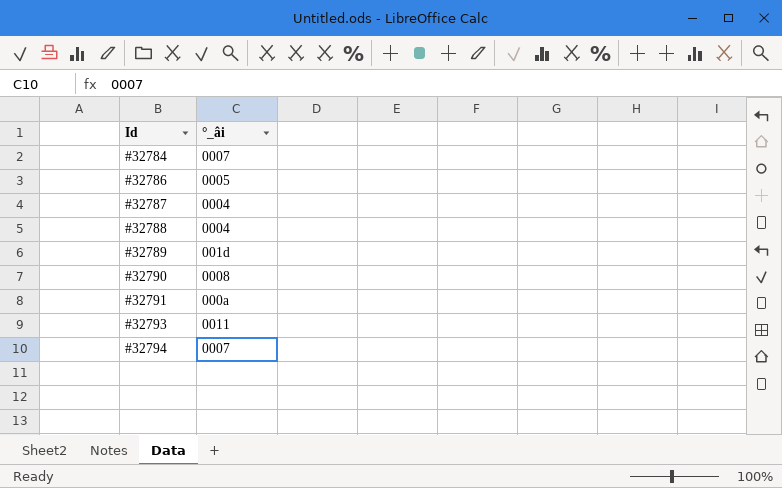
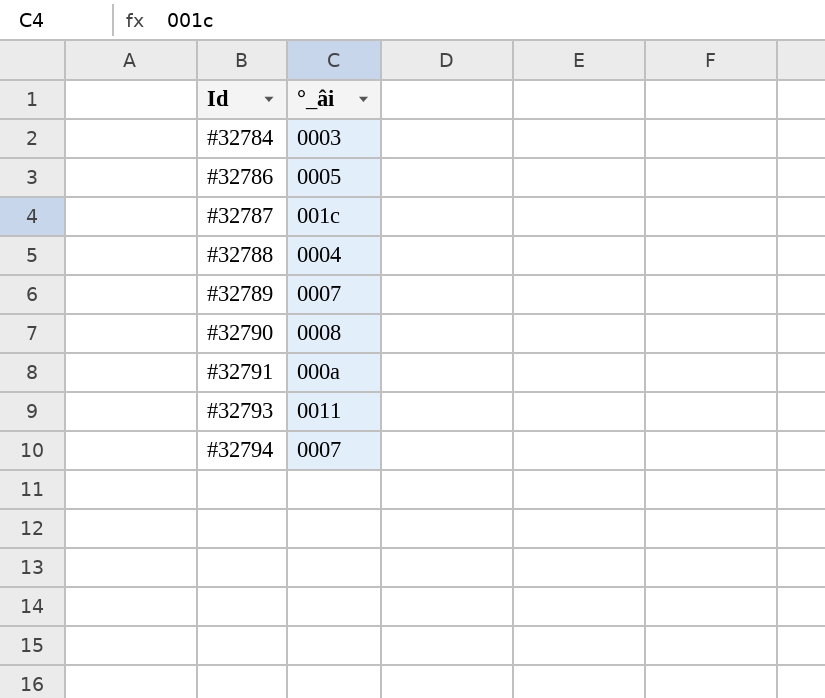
#32784 | °_âi: 0007 -> 0003
#32787 | °_âi: 0004 -> 001c
#32789 | °_âi: 001d -> 0007

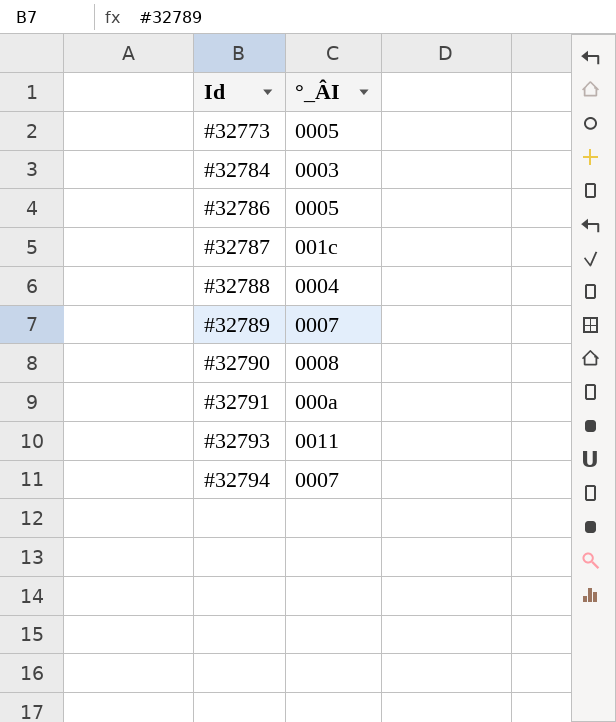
column name: °_âi -> °_ÂI
row #32773: none -> 0005

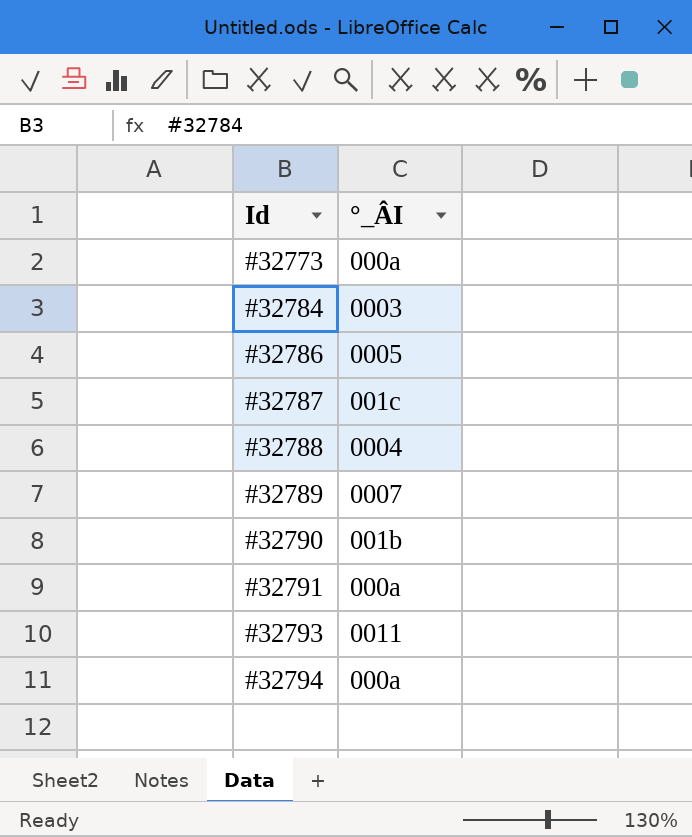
#32773 | °_ÂI: 0005 -> 000a
#32790 | °_ÂI: 0008 -> 001b
#32794 | °_ÂI: 0007 -> 000a

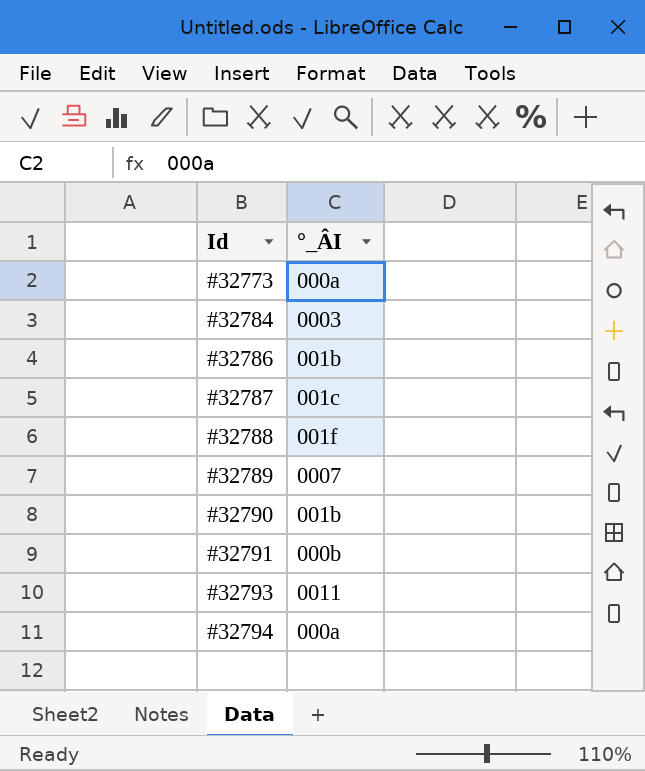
#32786 | °_ÂI: 0005 -> 001b
#32788 | °_ÂI: 0004 -> 001f
#32791 | °_ÂI: 000a -> 000b

